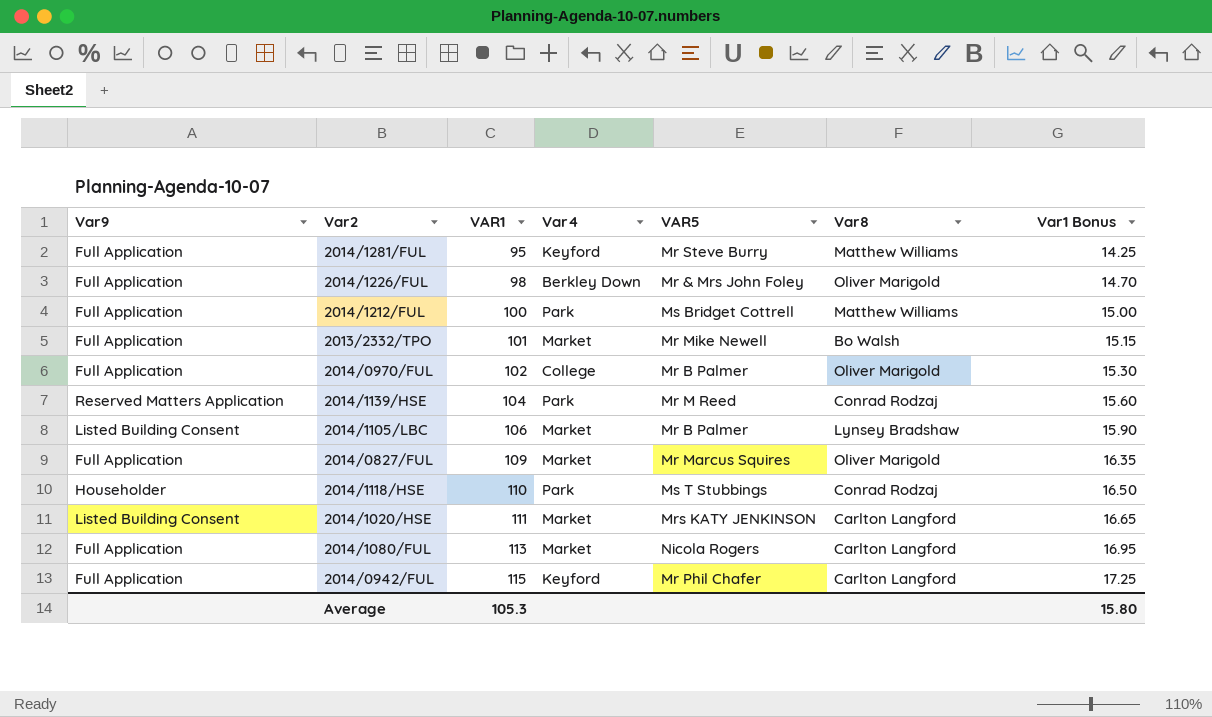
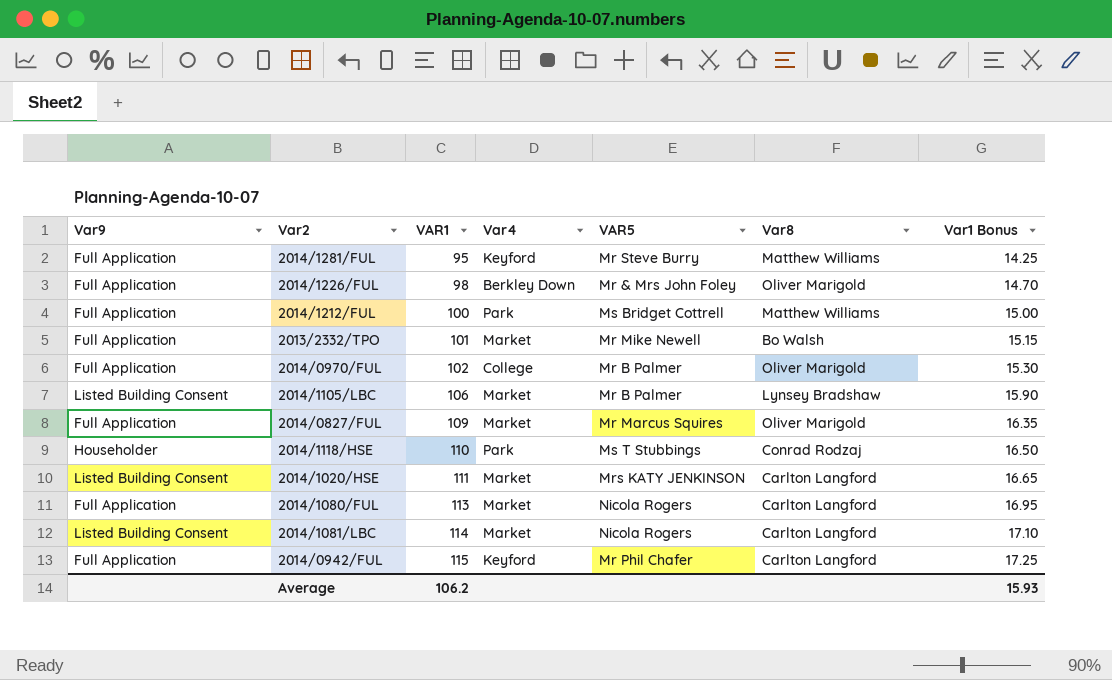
row 2014/1139/HSE: Reserved Matters Application | 104 | Park | Mr M Reed | Conrad Rodzaj | 15.60 -> none
row 2014/1081/LBC: none -> Listed Building Consent | 114 | Market | Nicola Rogers | Carlton Langford | 17.10
Average | VAR1: 105.3 -> 106.2
Average | Var1 Bonus: 15.80 -> 15.93

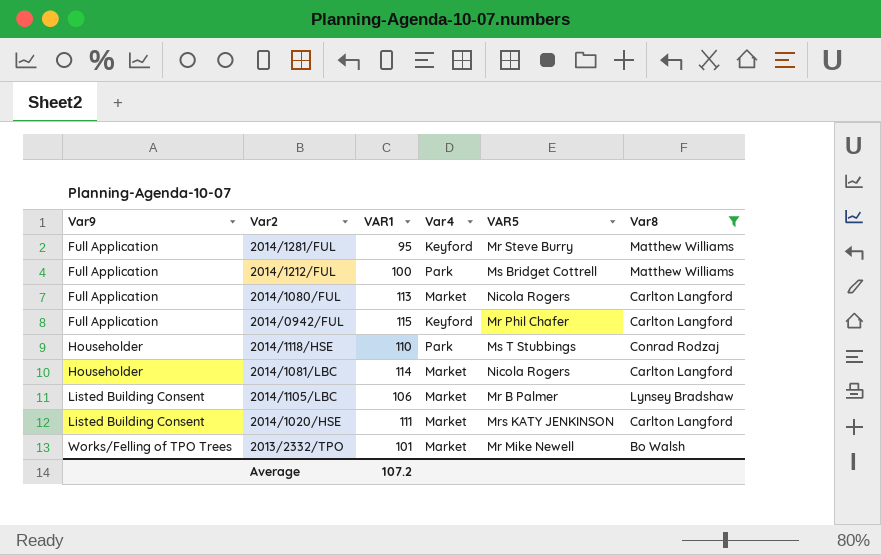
filter: none -> Var8 != Oliver Marigold
row order: VAR1 ascending -> Var9 ascending
column Var1 Bonus | formula: [VAR1] * 0.15 -> none
2014/1081/LBC | Var9: Listed Building Consent -> Householder
2013/2332/TPO | Var9: Full Application -> Works/Felling of TPO Trees
Average | VAR1: 106.2 -> 107.2

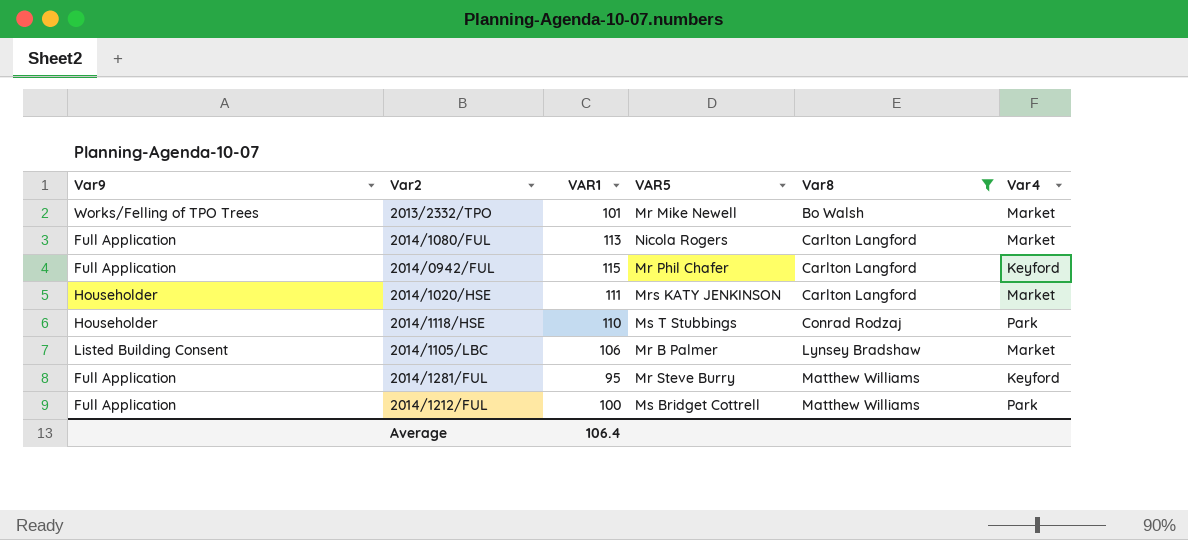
row order: Var9 ascending -> Var8 ascending
column Var4 | position: 4 -> 6
row 2014/1081/LBC: Householder | 114 | Market | Nicola Rogers | Carlton Langford -> none
2014/1020/HSE | Var9: Listed Building Consent -> Householder
Average | VAR1: 107.2 -> 106.4

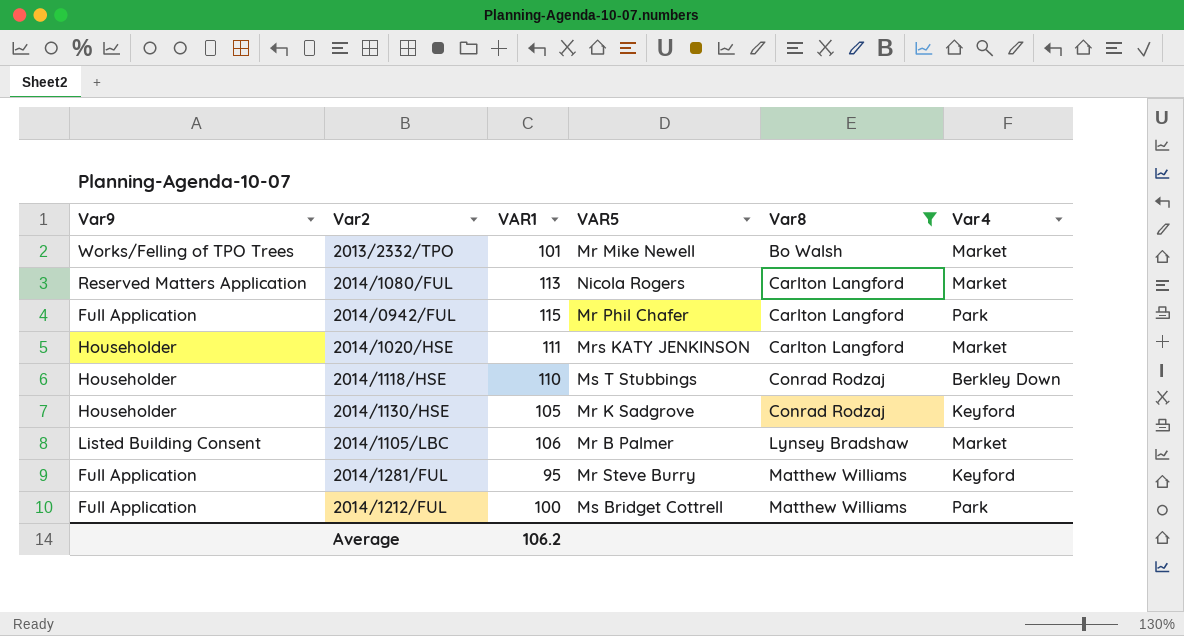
2014/1080/FUL | Var9: Full Application -> Reserved Matters Application
2014/0942/FUL | Var4: Keyford -> Park
2014/1118/HSE | Var4: Park -> Berkley Down
row 2014/1130/HSE: none -> Householder | 105 | Mr K Sadgrove | Conrad Rodzaj | Keyford
Average | VAR1: 106.4 -> 106.2

